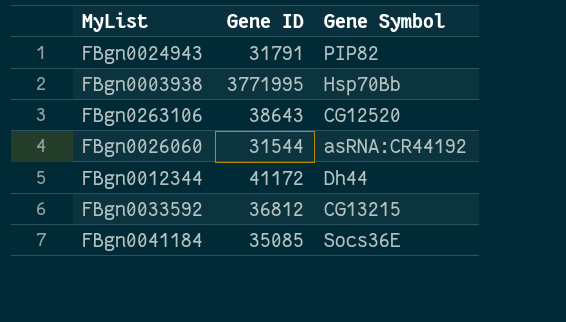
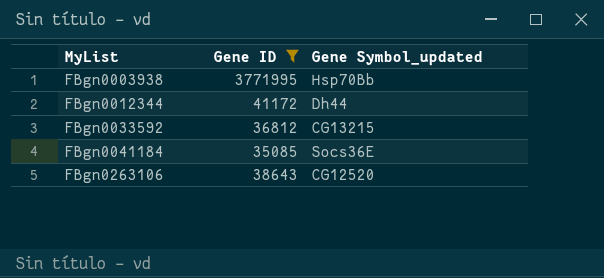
filter: none -> Gene ID >= 35085
row order: none -> MyList ascending
column name: Gene Symbol -> Gene Symbol_updated

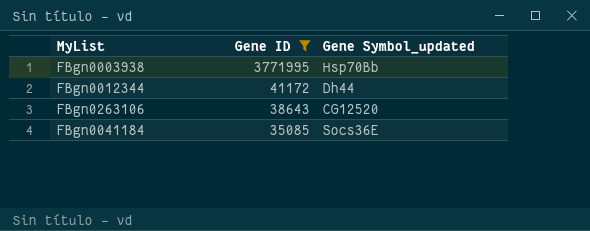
row order: MyList ascending -> Gene ID descending
row FBgn0033592: 36812 | CG13215 -> none

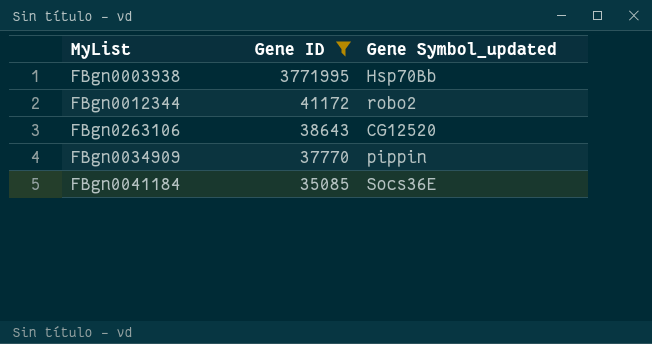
FBgn0012344 | Gene Symbol_updated: Dh44 -> robo2
row FBgn0034909: none -> 37770 | pippin

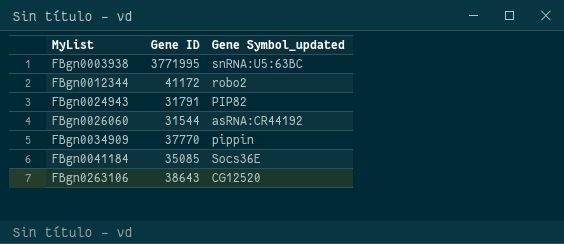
filter: Gene ID >= 35085 -> none
row order: Gene ID descending -> MyList ascending
FBgn0003938 | Gene Symbol_updated: Hsp70Bb -> snRNA:U5:63BC

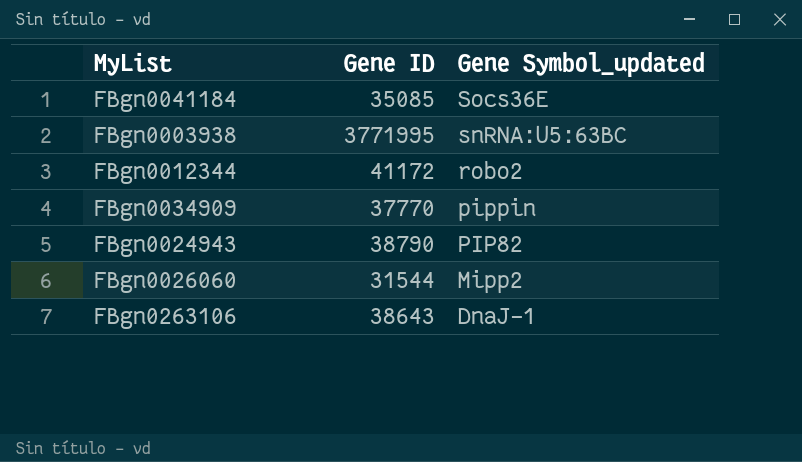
row order: MyList ascending -> Gene Symbol_updated descending
FBgn0024943 | Gene ID: 31791 -> 38790
FBgn0026060 | Gene Symbol_updated: asRNA:CR44192 -> Mipp2
FBgn0263106 | Gene Symbol_updated: CG12520 -> DnaJ-1

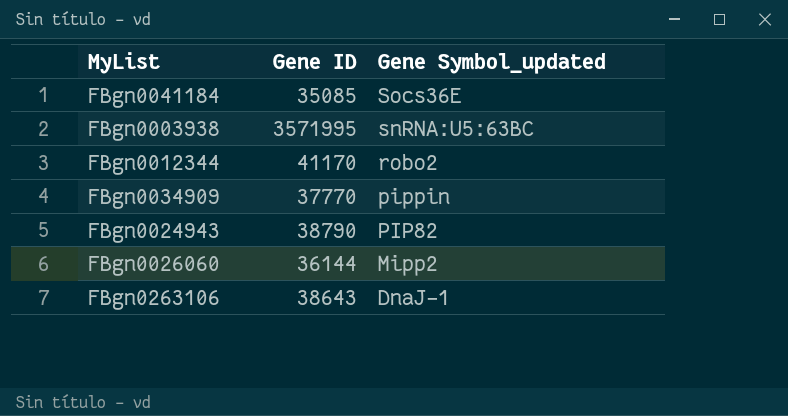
FBgn0003938 | Gene ID: 3771995 -> 3571995
FBgn0012344 | Gene ID: 41172 -> 41170
FBgn0026060 | Gene ID: 31544 -> 36144

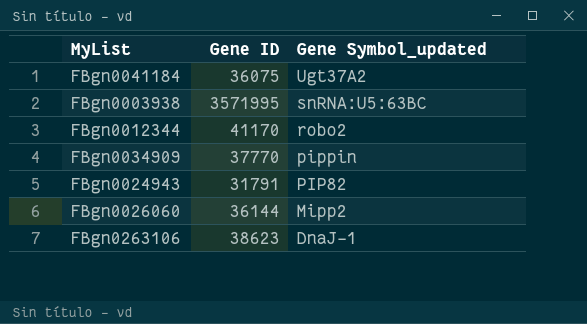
FBgn0041184 | Gene ID: 35085 -> 36075
FBgn0041184 | Gene Symbol_updated: Socs36E -> Ugt37A2
FBgn0024943 | Gene ID: 38790 -> 31791
FBgn0263106 | Gene ID: 38643 -> 38623

